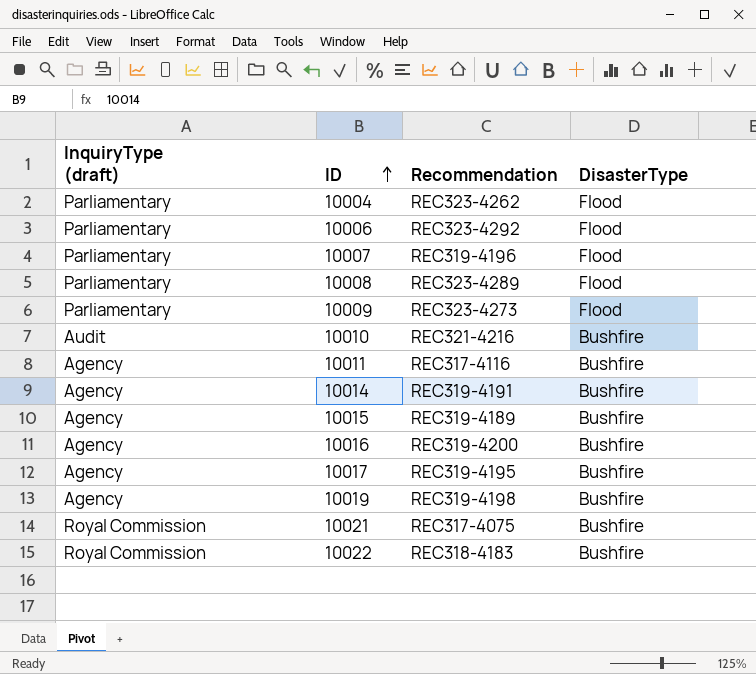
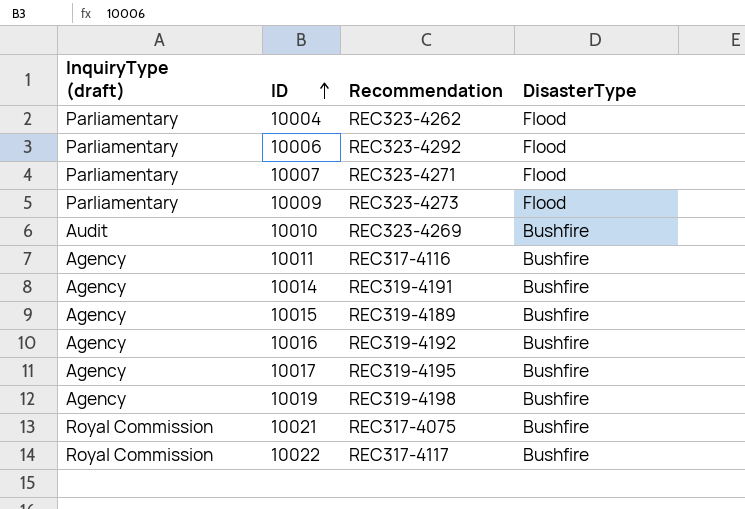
row 10008: Parliamentary | REC323-4289 | Flood -> none
10007 | Recommendation: REC319-4196 -> REC323-4271
10010 | Recommendation: REC321-4216 -> REC323-4269
10016 | Recommendation: REC319-4200 -> REC319-4192
10022 | Recommendation: REC318-4183 -> REC317-4117

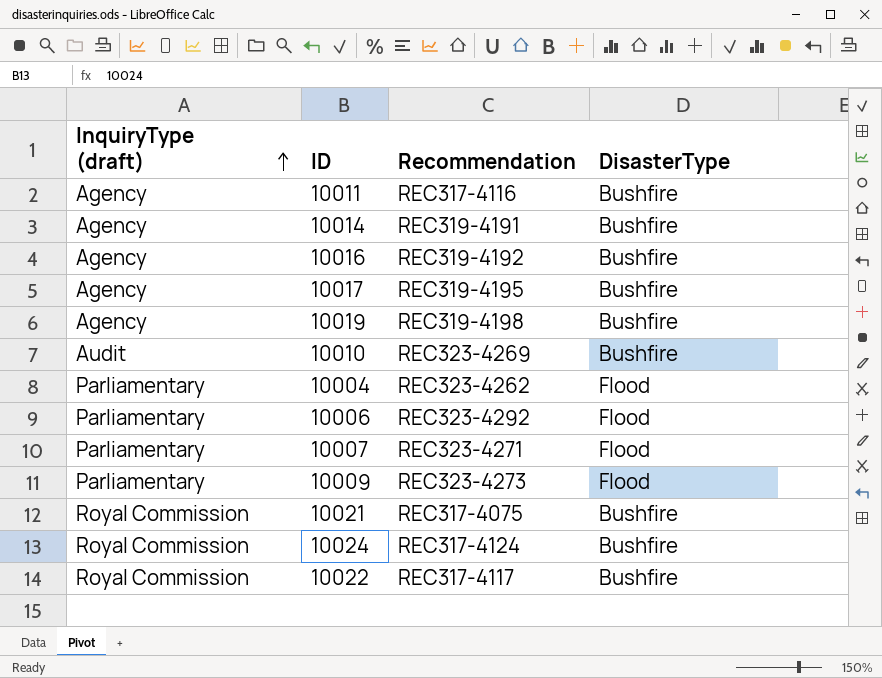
row order: ID ascending -> InquiryType (draft) ascending
row 10015: Agency | REC319-4189 | Bushfire -> none
row 10024: none -> Royal Commission | REC317-4124 | Bushfire

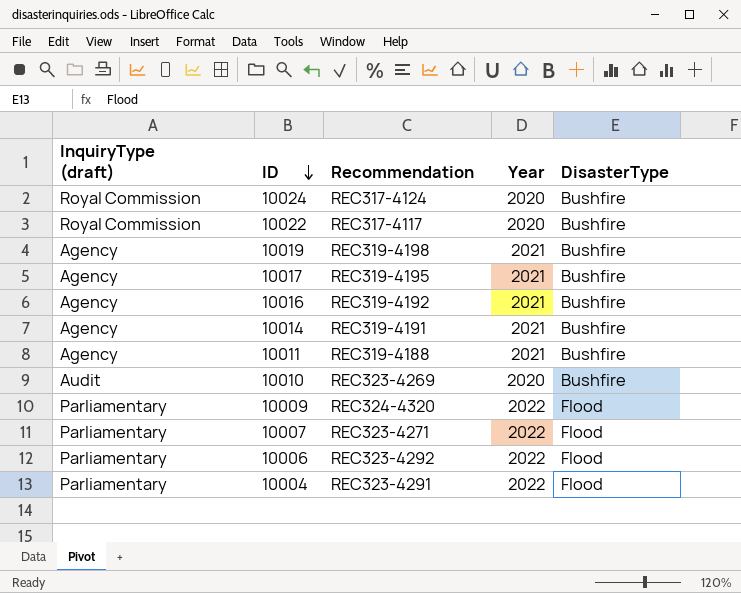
row order: InquiryType (draft) ascending -> ID descending
column Year | position: none -> 4
row 10021: Royal Commission | REC317-4075 | Bushfire -> none
10011 | Recommendation: REC317-4116 -> REC319-4188
10009 | Recommendation: REC323-4273 -> REC324-4320
10004 | Recommendation: REC323-4262 -> REC323-4291

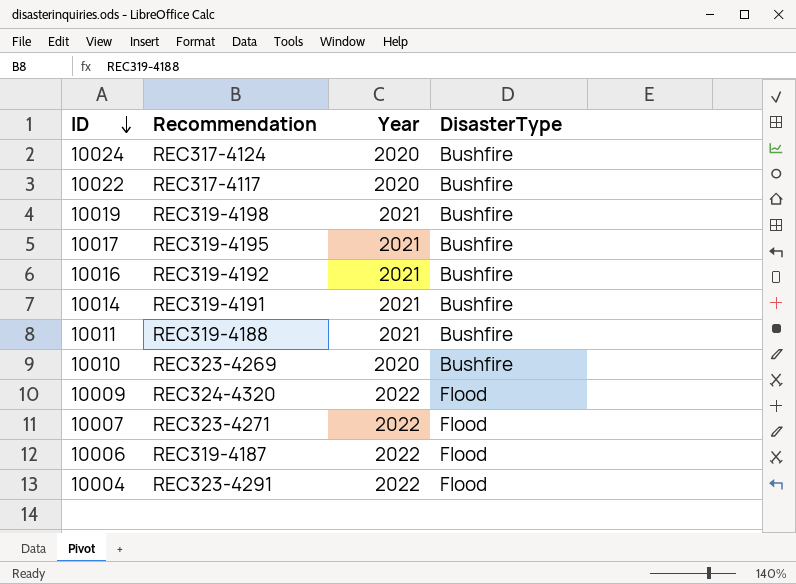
column InquiryType (draft) | position: 1 -> none
10006 | Recommendation: REC323-4292 -> REC319-4187

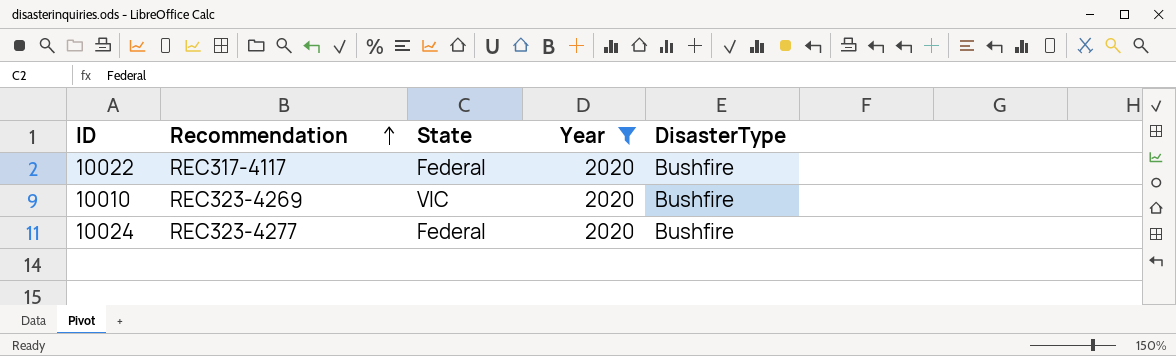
filter: none -> Year = 2020
row order: ID descending -> Recommendation ascending
column State | position: none -> 3
10024 | Recommendation: REC317-4124 -> REC323-4277

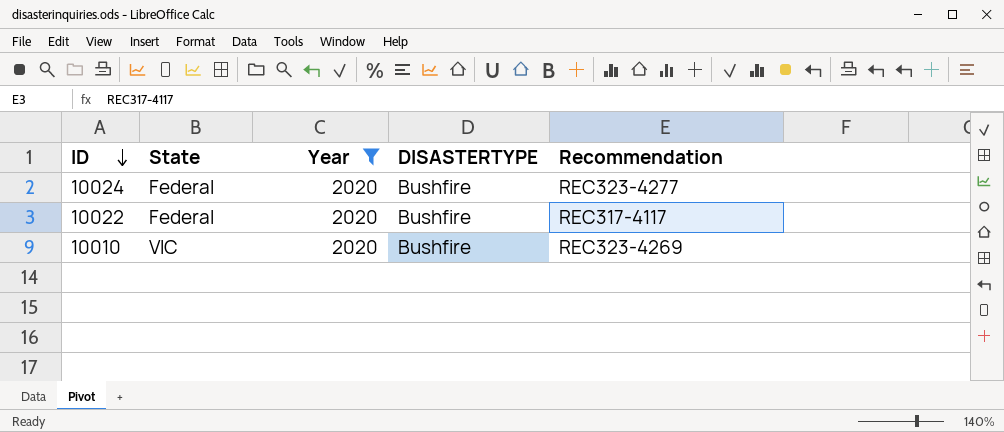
row order: Recommendation ascending -> ID descending
column name: DisasterType -> DISASTERTYPE
column Recommendation | position: 2 -> 5

